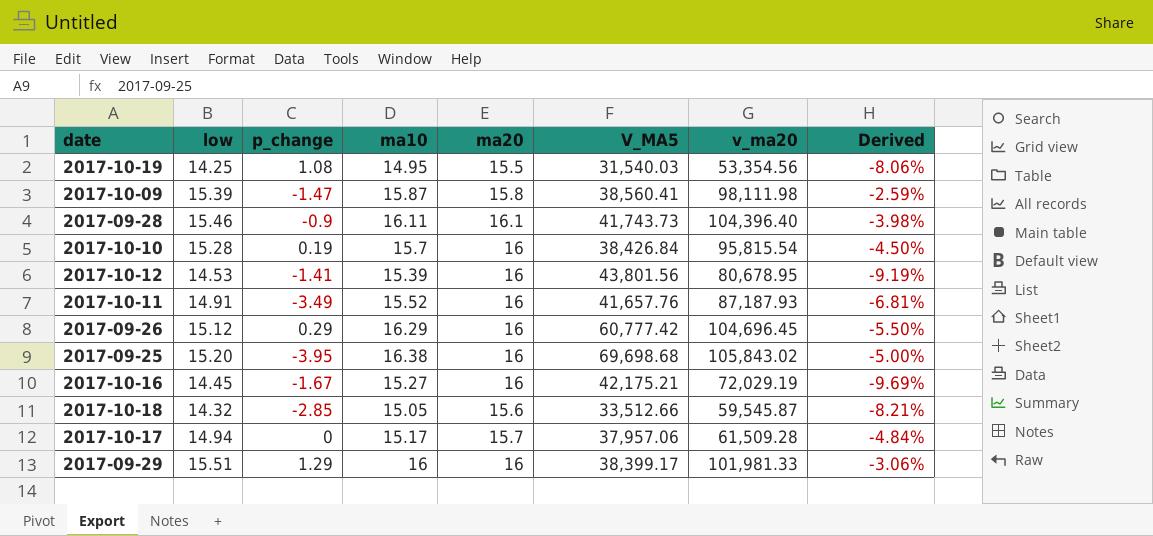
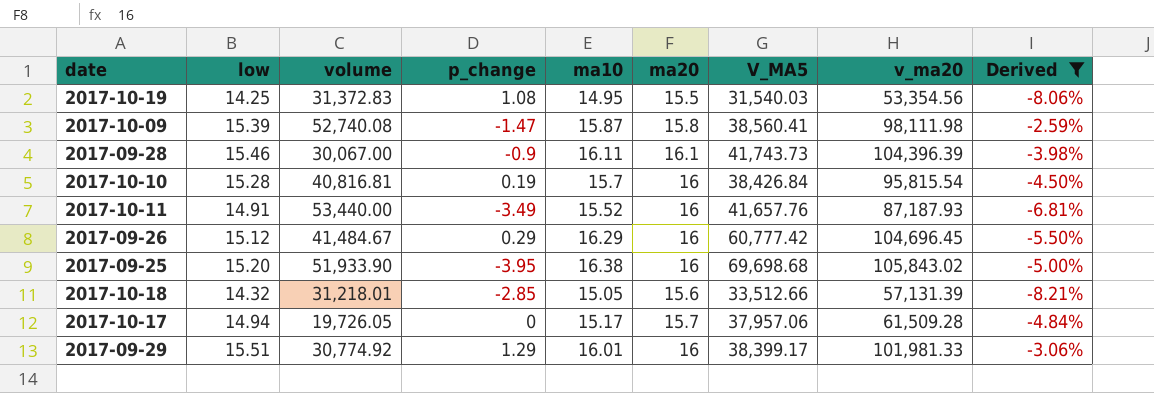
filter: none -> Derived >= -8.21%
column volume | position: none -> 3
2017-09-28 | v_ma20: 104,396.40 -> 104,396.39
2017-10-18 | v_ma20: 59,545.87 -> 57,131.39
2017-09-29 | ma10: 16 -> 16.01

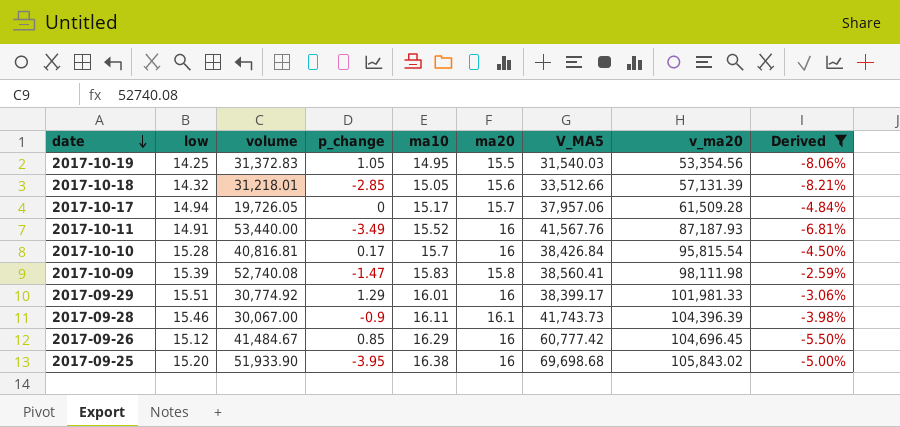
row order: none -> date descending
2017-10-19 | p_change: 1.08 -> 1.05
2017-10-11 | V_MA5: 41,657.76 -> 41,567.76
2017-10-10 | p_change: 0.19 -> 0.17
2017-10-09 | ma10: 15.87 -> 15.83
2017-09-26 | p_change: 0.29 -> 0.85

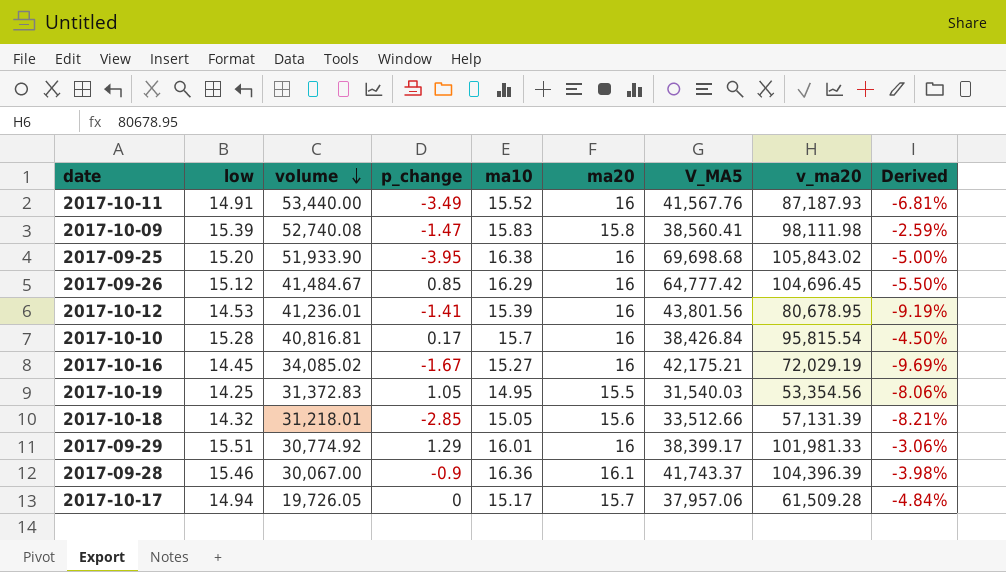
filter: Derived >= -8.21% -> none
row order: date descending -> volume descending
2017-09-26 | V_MA5: 60,777.42 -> 64,777.42
2017-09-28 | ma10: 16.11 -> 16.36
2017-09-28 | V_MA5: 41,743.73 -> 41,743.37

